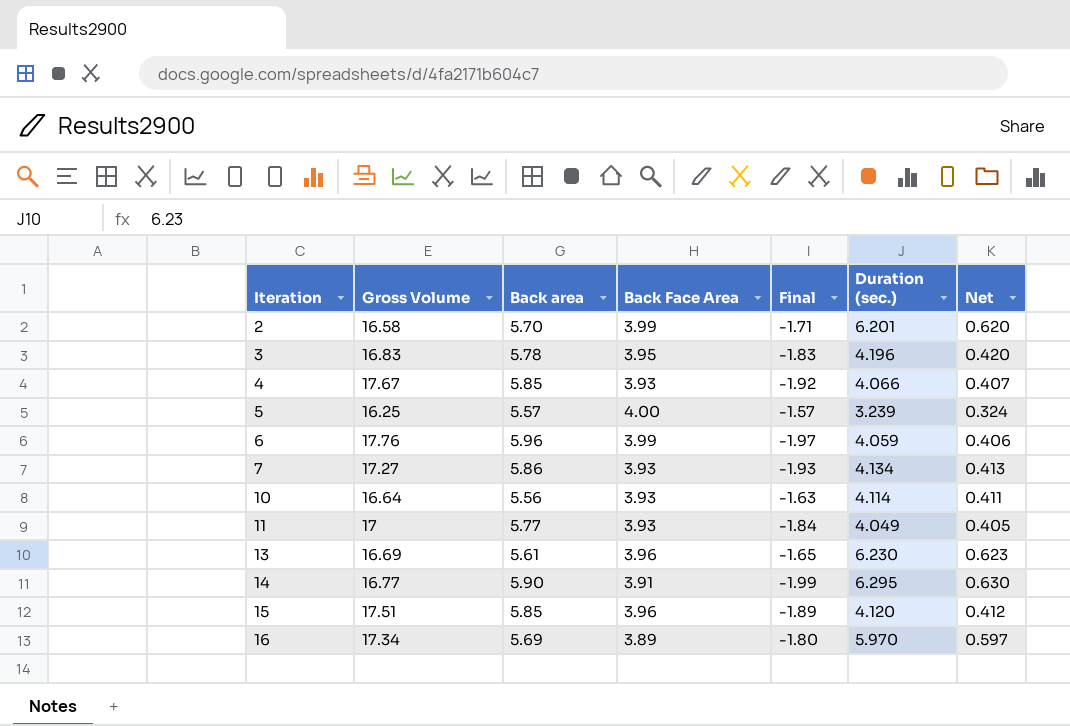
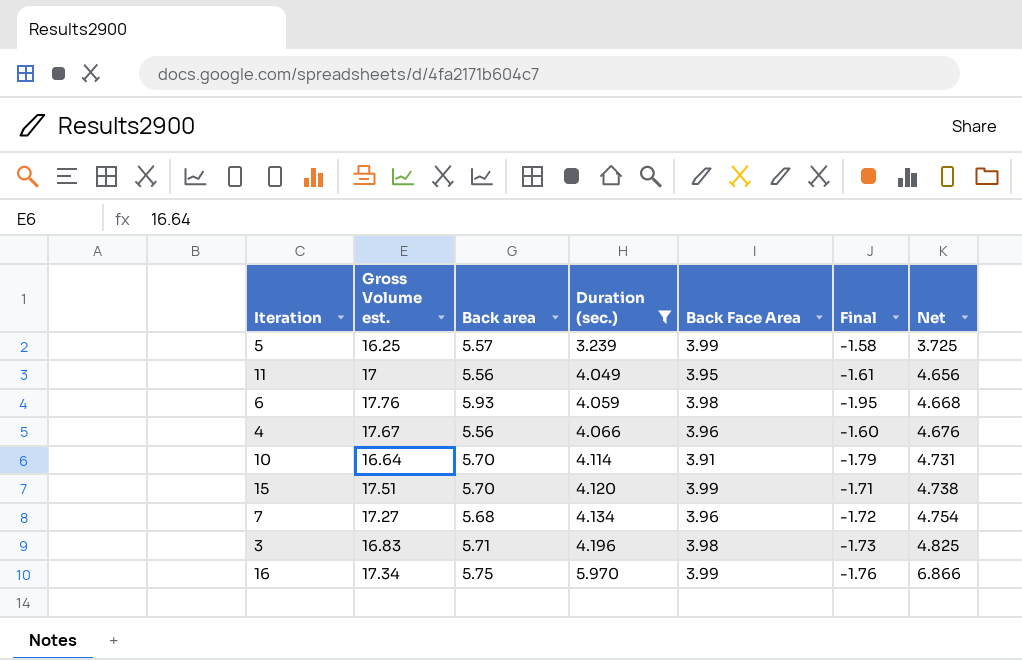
filter: none -> Duration (sec.) <= 5.970
row order: Iteration ascending -> Duration (sec.) ascending
column name: Gross Volume -> Gross Volume est.
column Duration (sec.) | position: 6 -> 4
column Net | formula: [Duration (sec.)] * 0.1 -> [Duration (sec.)] * 1.15
5 | Back Face Area: 4.00 -> 3.99
5 | Final: -1.57 -> -1.58
11 | Back area: 5.77 -> 5.56
11 | Back Face Area: 3.93 -> 3.95
11 | Final: -1.84 -> -1.61
6 | Back area: 5.96 -> 5.93
6 | Back Face Area: 3.99 -> 3.98
6 | Final: -1.97 -> -1.95
4 | Back area: 5.85 -> 5.56
4 | Back Face Area: 3.93 -> 3.96
4 | Final: -1.92 -> -1.60
10 | Back area: 5.56 -> 5.70
10 | Back Face Area: 3.93 -> 3.91
10 | Final: -1.63 -> -1.79
15 | Back area: 5.85 -> 5.70
15 | Back Face Area: 3.96 -> 3.99
15 | Final: -1.89 -> -1.71
7 | Back area: 5.86 -> 5.68
7 | Back Face Area: 3.93 -> 3.96
7 | Final: -1.93 -> -1.72
3 | Back area: 5.78 -> 5.71
3 | Back Face Area: 3.95 -> 3.98
3 | Final: -1.83 -> -1.73
16 | Back area: 5.69 -> 5.75
16 | Back Face Area: 3.89 -> 3.99
16 | Final: -1.80 -> -1.76

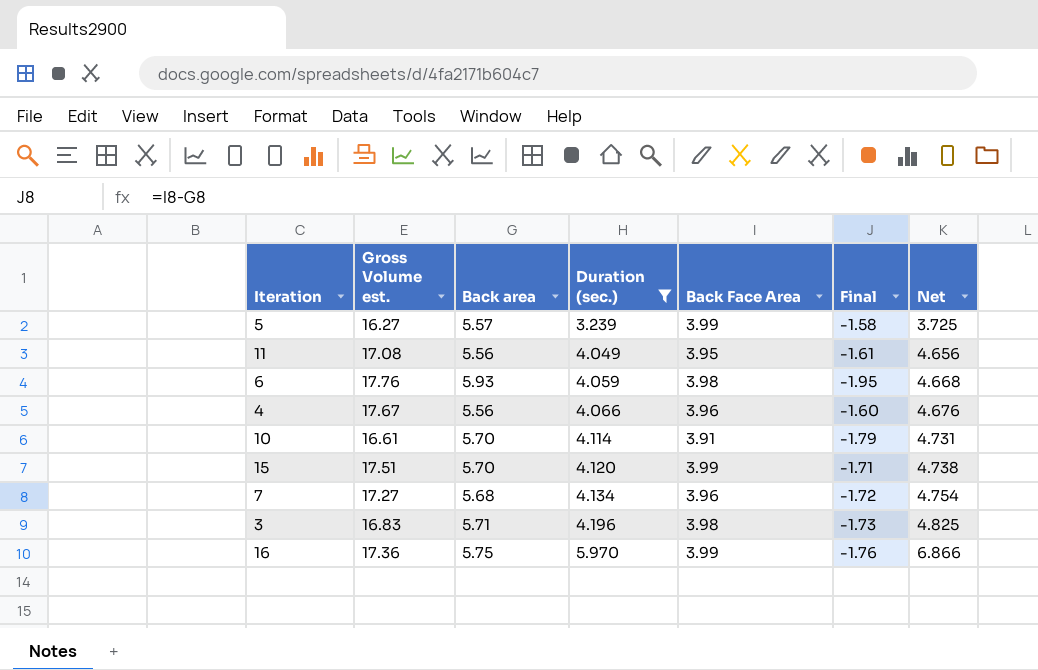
5 | Gross Volume est.: 16.25 -> 16.27
11 | Gross Volume est.: 17 -> 17.08
10 | Gross Volume est.: 16.64 -> 16.61
16 | Gross Volume est.: 17.34 -> 17.36

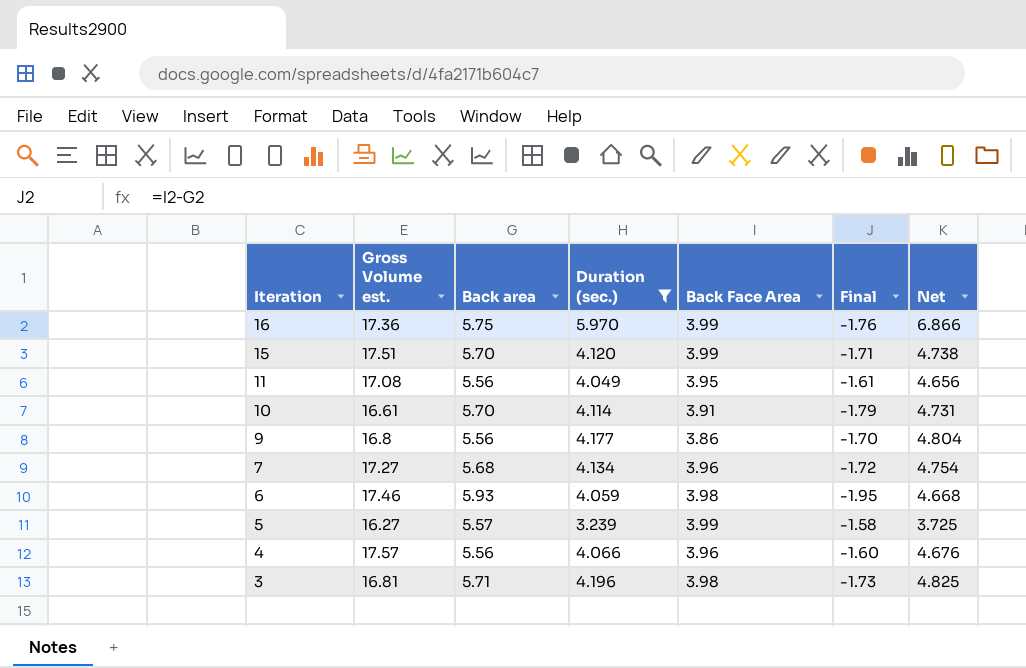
row order: Duration (sec.) ascending -> Iteration descending
row 9: none -> 16.8 | 5.56 | 4.177 | 3.86 | -1.70 | 4.804
6 | Gross Volume est.: 17.76 -> 17.46
4 | Gross Volume est.: 17.67 -> 17.57
3 | Gross Volume est.: 16.83 -> 16.81

